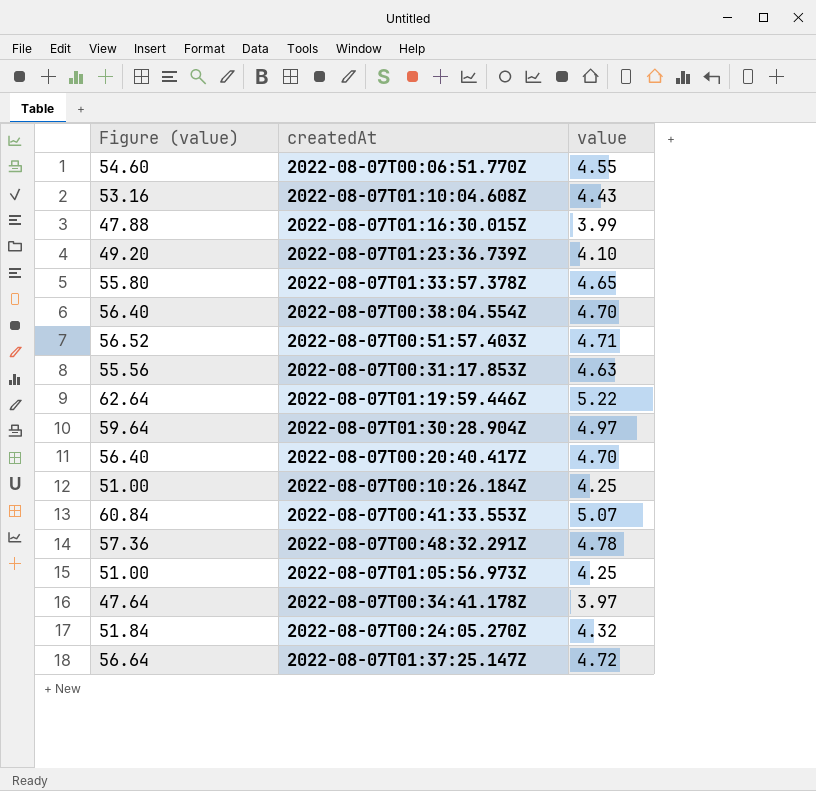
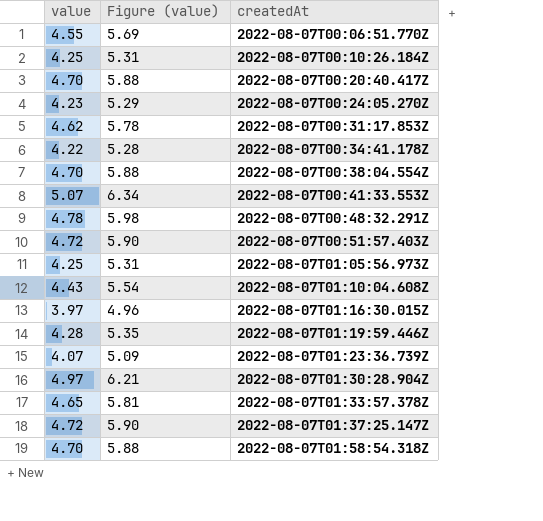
row order: none -> createdAt ascending
column value | position: 3 -> 1
column Figure (value) | formula: [value] * 12 -> [value] * 1.25
2022-08-07T00:24:05.270Z | value: 4.32 -> 4.23
2022-08-07T00:31:17.853Z | value: 4.63 -> 4.62
2022-08-07T00:34:41.178Z | value: 3.97 -> 4.22
2022-08-07T00:51:57.403Z | value: 4.71 -> 4.72
2022-08-07T01:16:30.015Z | value: 3.99 -> 3.97
2022-08-07T01:19:59.446Z | value: 5.22 -> 4.28
2022-08-07T01:23:36.739Z | value: 4.10 -> 4.07
row 2022-08-07T01:58:54.318Z: none -> 4.70 | 5.88

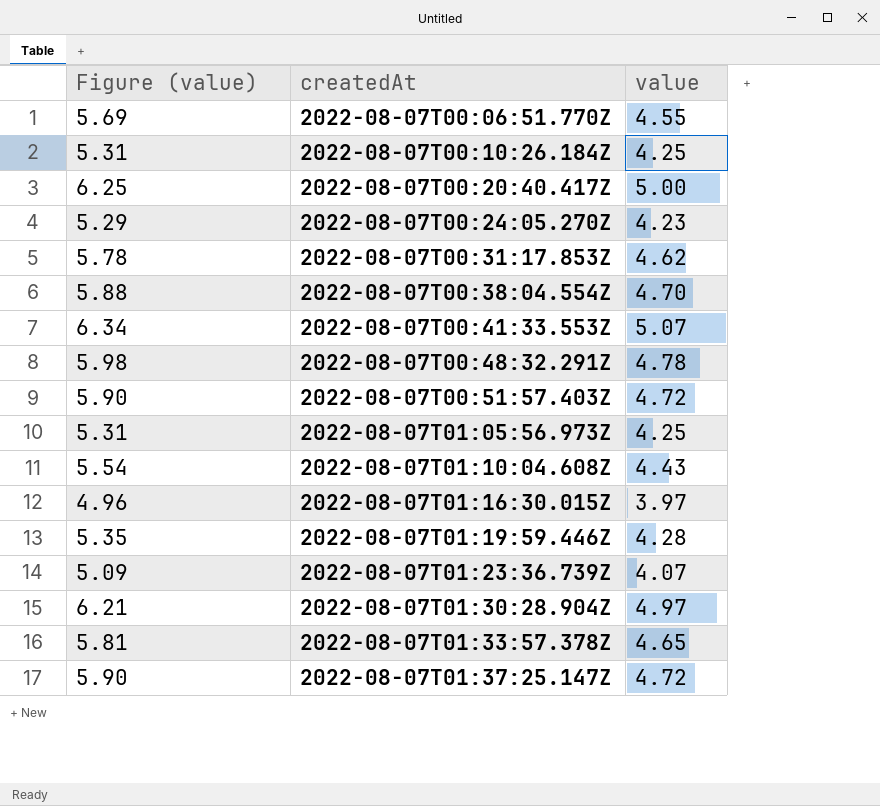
column value | position: 1 -> 3
row 2022-08-07T00:34:41.178Z: 4.22 | 5.28 -> none
row 2022-08-07T01:58:54.318Z: 4.70 | 5.88 -> none
2022-08-07T00:20:40.417Z | Figure (value): 5.88 -> 6.25
2022-08-07T00:20:40.417Z | value: 4.70 -> 5.00

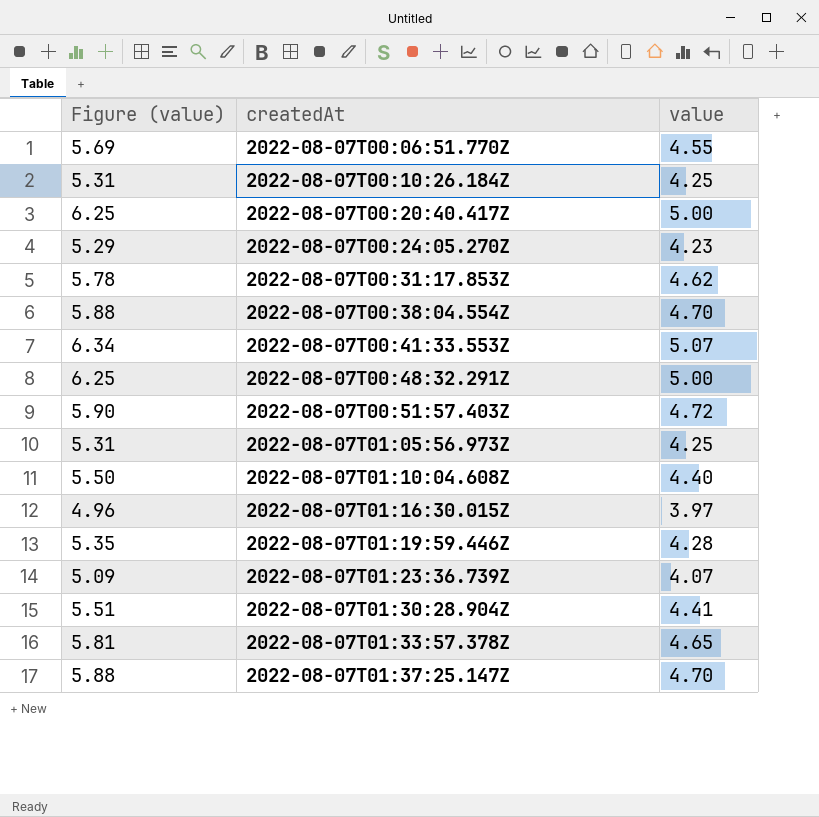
2022-08-07T00:48:32.291Z | Figure (value): 5.98 -> 6.25
2022-08-07T00:48:32.291Z | value: 4.78 -> 5.00
2022-08-07T01:10:04.608Z | Figure (value): 5.54 -> 5.50
2022-08-07T01:10:04.608Z | value: 4.43 -> 4.40
2022-08-07T01:30:28.904Z | Figure (value): 6.21 -> 5.51
2022-08-07T01:30:28.904Z | value: 4.97 -> 4.41
2022-08-07T01:37:25.147Z | Figure (value): 5.90 -> 5.88
2022-08-07T01:37:25.147Z | value: 4.72 -> 4.70

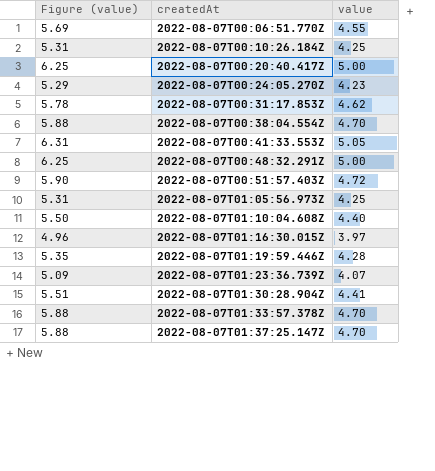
2022-08-07T00:41:33.553Z | Figure (value): 6.34 -> 6.31
2022-08-07T00:41:33.553Z | value: 5.07 -> 5.05
2022-08-07T01:33:57.378Z | Figure (value): 5.81 -> 5.88
2022-08-07T01:33:57.378Z | value: 4.65 -> 4.70

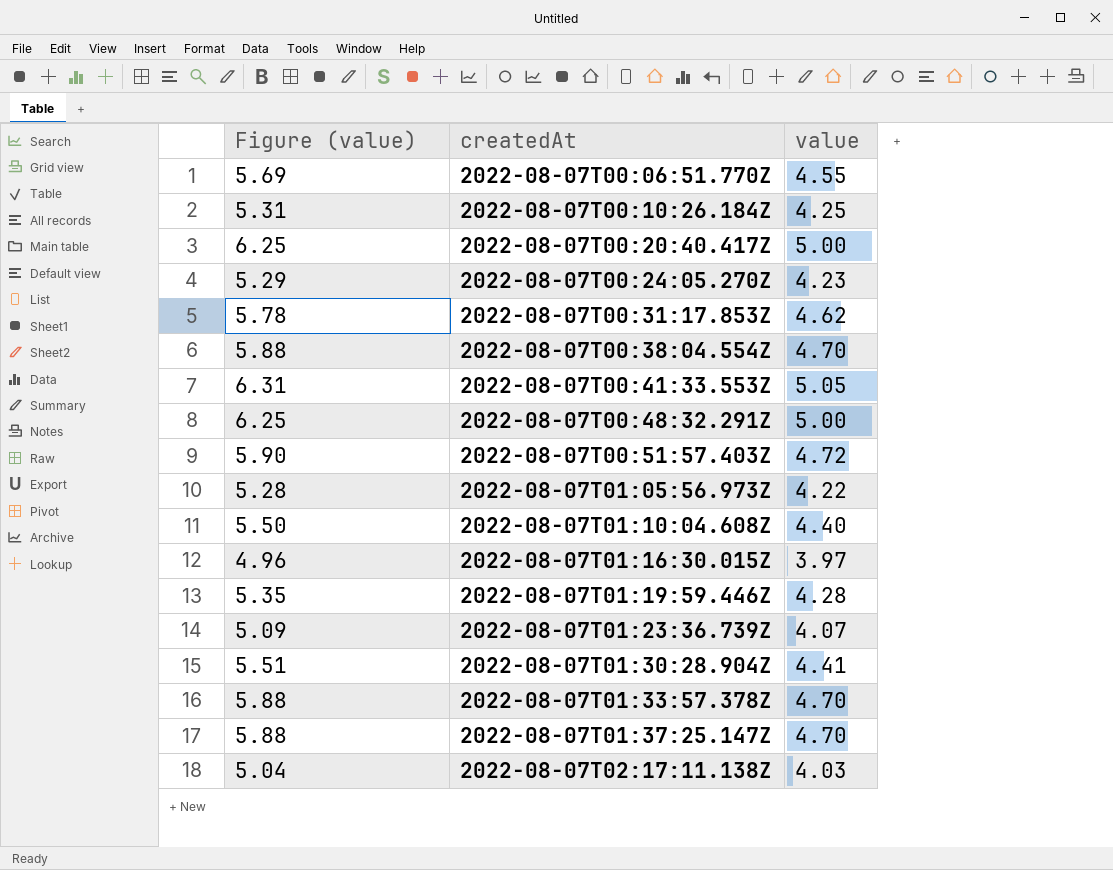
2022-08-07T01:05:56.973Z | Figure (value): 5.31 -> 5.28
2022-08-07T01:05:56.973Z | value: 4.25 -> 4.22
row 2022-08-07T02:17:11.138Z: none -> 5.04 | 4.03

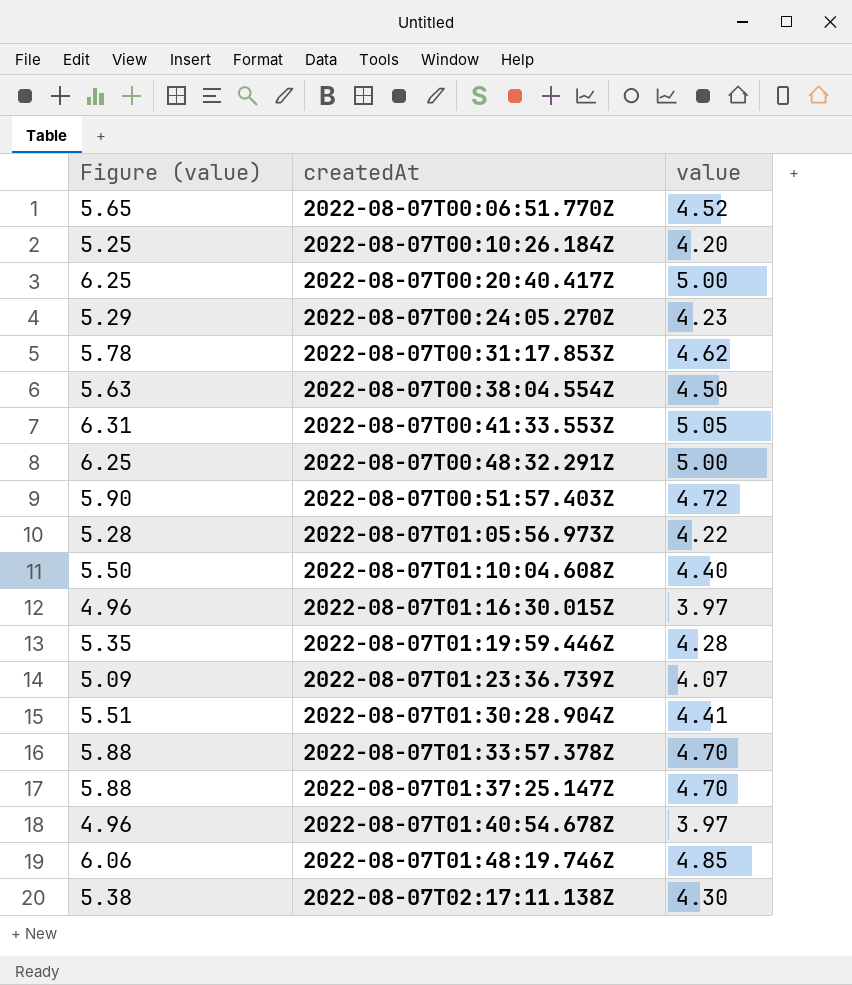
2022-08-07T00:06:51.770Z | Figure (value): 5.69 -> 5.65
2022-08-07T00:06:51.770Z | value: 4.55 -> 4.52
2022-08-07T00:10:26.184Z | Figure (value): 5.31 -> 5.25
2022-08-07T00:10:26.184Z | value: 4.25 -> 4.20
2022-08-07T00:38:04.554Z | Figure (value): 5.88 -> 5.63
2022-08-07T00:38:04.554Z | value: 4.70 -> 4.50
row 2022-08-07T01:40:54.678Z: none -> 4.96 | 3.97
row 2022-08-07T01:48:19.746Z: none -> 6.06 | 4.85
2022-08-07T02:17:11.138Z | Figure (value): 5.04 -> 5.38
2022-08-07T02:17:11.138Z | value: 4.03 -> 4.30

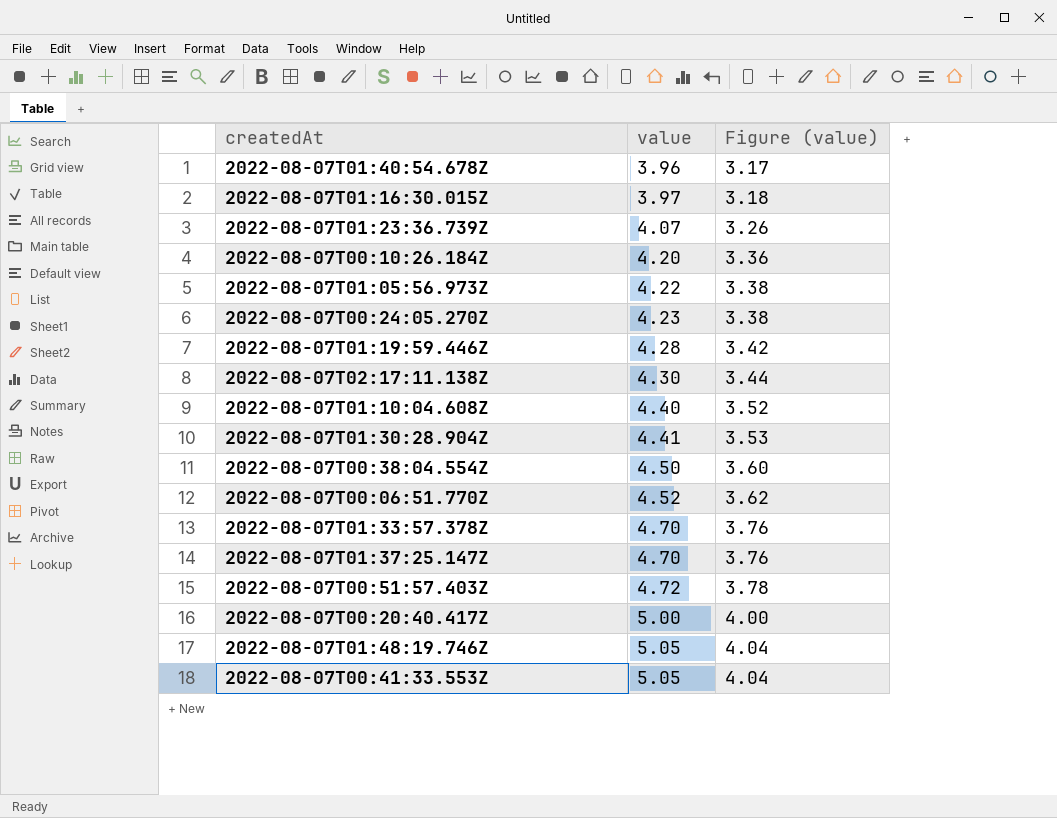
row order: createdAt ascending -> value ascending
column Figure (value) | formula: [value] * 1.25 -> [value] * 0.8
column Figure (value) | position: 1 -> 3
row 2022-08-07T00:31:17.853Z: 5.78 | 4.62 -> none
row 2022-08-07T00:48:32.291Z: 6.25 | 5.00 -> none
2022-08-07T01:40:54.678Z | value: 3.97 -> 3.96
2022-08-07T01:48:19.746Z | value: 4.85 -> 5.05

